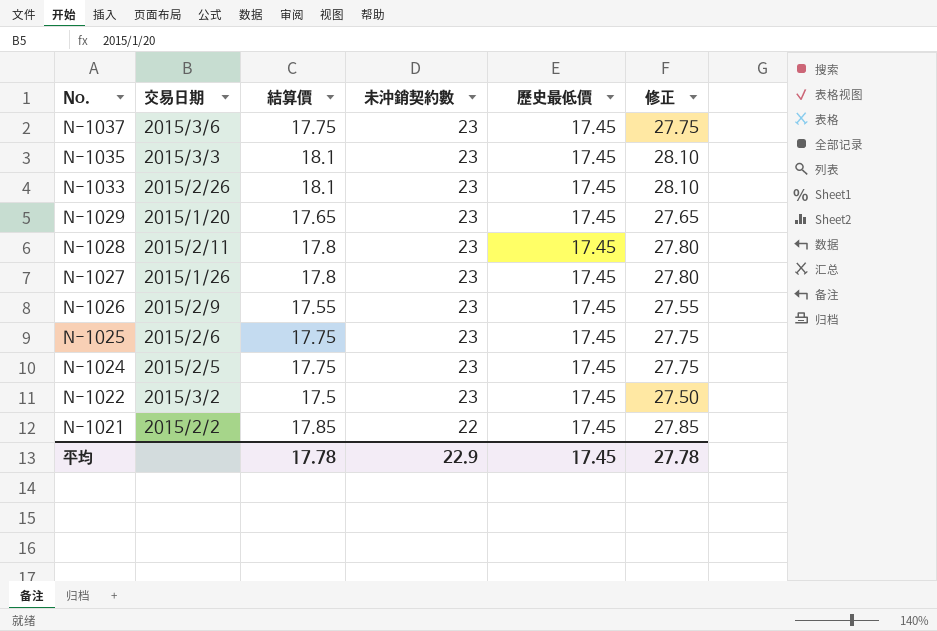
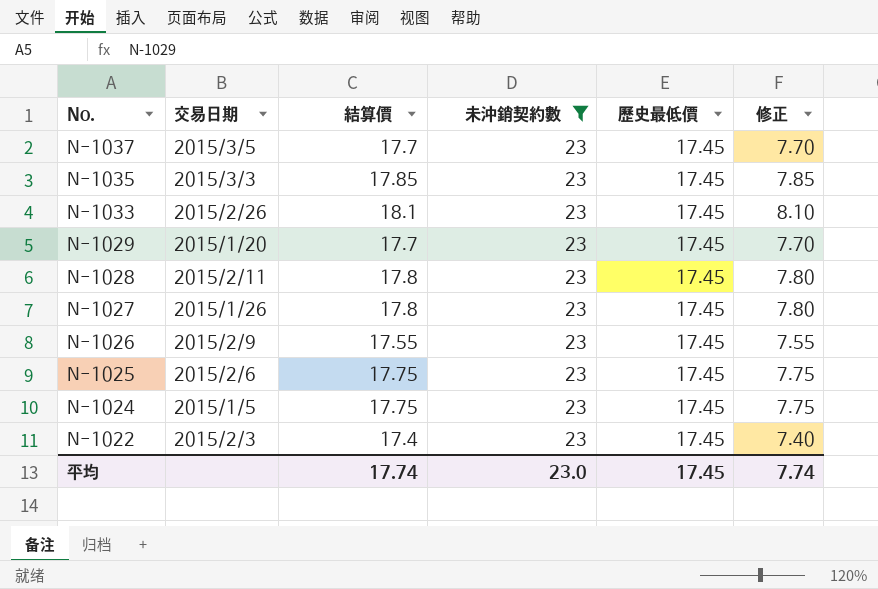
filter: none -> 未沖銷契約數 = 23
column 修正 | formula: [結算價] + 10 -> [結算價] - 10
N-1037 | 交易日期: 2015/3/6 -> 2015/3/5
N-1037 | 結算價: 17.75 -> 17.7
N-1035 | 結算價: 18.1 -> 17.85
N-1029 | 結算價: 17.65 -> 17.7
N-1024 | 交易日期: 2015/2/5 -> 2015/1/5
N-1022 | 交易日期: 2015/3/2 -> 2015/2/3
N-1022 | 結算價: 17.5 -> 17.4
平均 | 結算價: 17.78 -> 17.74
平均 | 未沖銷契約數: 22.9 -> 23.0
平均 | 修正: 27.78 -> 7.74

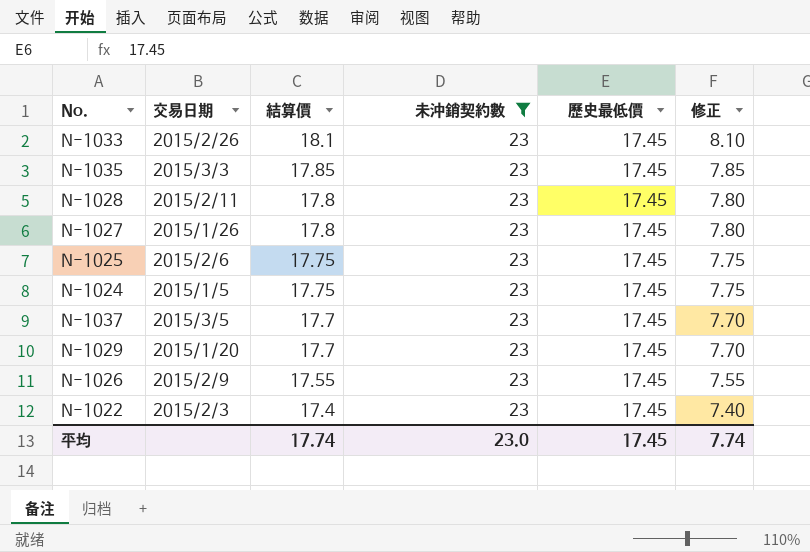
row order: No. descending -> 結算價 descending

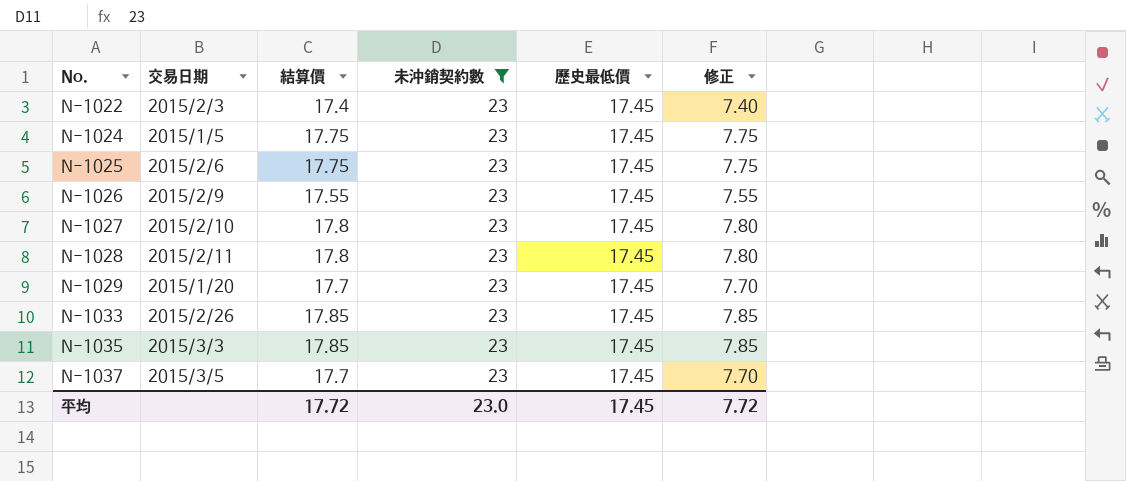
row order: 結算價 descending -> No. ascending
N-1027 | 交易日期: 2015/1/26 -> 2015/2/10
N-1033 | 結算價: 18.1 -> 17.85
N-1033 | 修正: 8.10 -> 7.85
平均 | 結算價: 17.74 -> 17.72
平均 | 修正: 7.74 -> 7.72

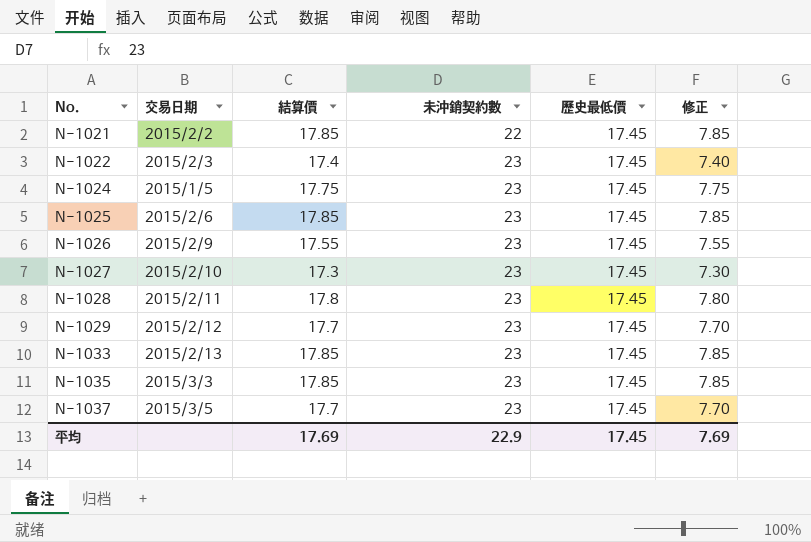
filter: 未沖銷契約數 = 23 -> none
N-1025 | 結算價: 17.75 -> 17.85
N-1025 | 修正: 7.75 -> 7.85
N-1027 | 結算價: 17.8 -> 17.3
N-1027 | 修正: 7.80 -> 7.30
N-1029 | 交易日期: 2015/1/20 -> 2015/2/12
N-1033 | 交易日期: 2015/2/26 -> 2015/2/13
平均 | 結算價: 17.72 -> 17.69
平均 | 未沖銷契約數: 23.0 -> 22.9
平均 | 修正: 7.72 -> 7.69

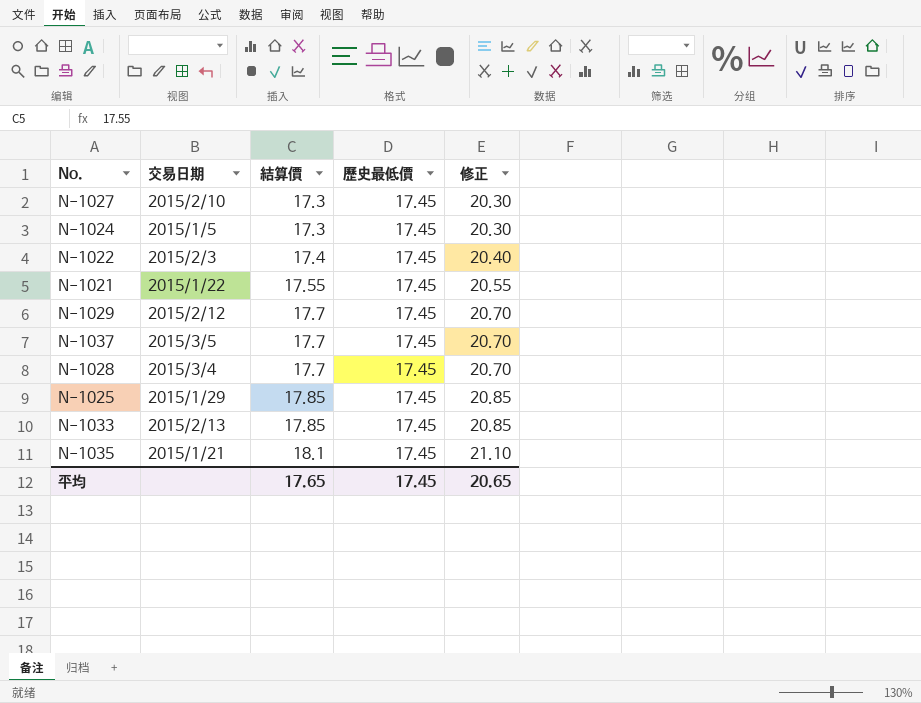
row order: No. ascending -> 結算價 ascending
column 未沖銷契約數 | position: 4 -> none
column 修正 | formula: [結算價] - 10 -> [結算價] + 3
row N-1026: 2015/2/9 | 17.55 | 23 | 17.45 | 7.55 -> none
N-1024 | 結算價: 17.75 -> 17.3
N-1021 | 交易日期: 2015/2/2 -> 2015/1/22
N-1021 | 結算價: 17.85 -> 17.55
N-1028 | 交易日期: 2015/2/11 -> 2015/3/4
N-1028 | 結算價: 17.8 -> 17.7
N-1025 | 交易日期: 2015/2/6 -> 2015/1/29
N-1035 | 交易日期: 2015/3/3 -> 2015/1/21
N-1035 | 結算價: 17.85 -> 18.1
平均 | 結算價: 17.69 -> 17.65
平均 | 修正: 7.69 -> 20.65

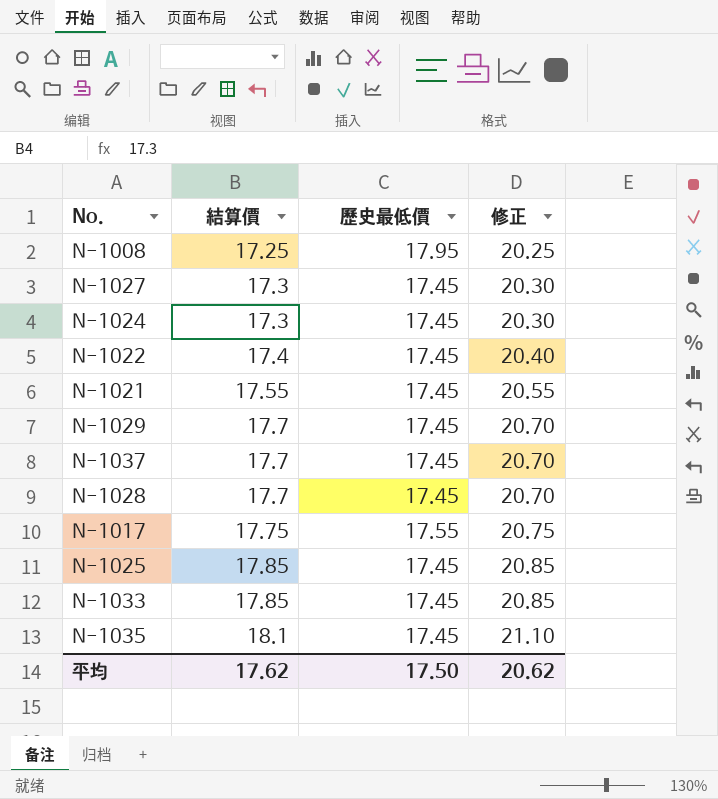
column 交易日期 | position: 2 -> none
row N-1008: none -> 17.25 | 17.95 | 20.25
row N-1017: none -> 17.75 | 17.55 | 20.75
平均 | 結算價: 17.65 -> 17.62
平均 | 歷史最低價: 17.45 -> 17.50
平均 | 修正: 20.65 -> 20.62

